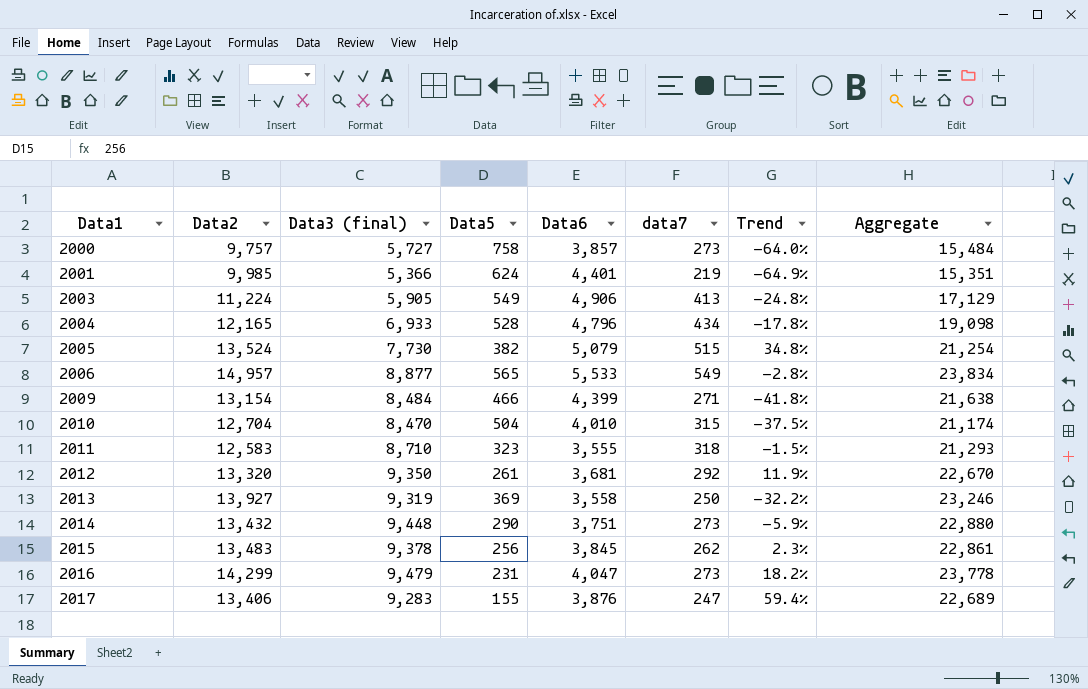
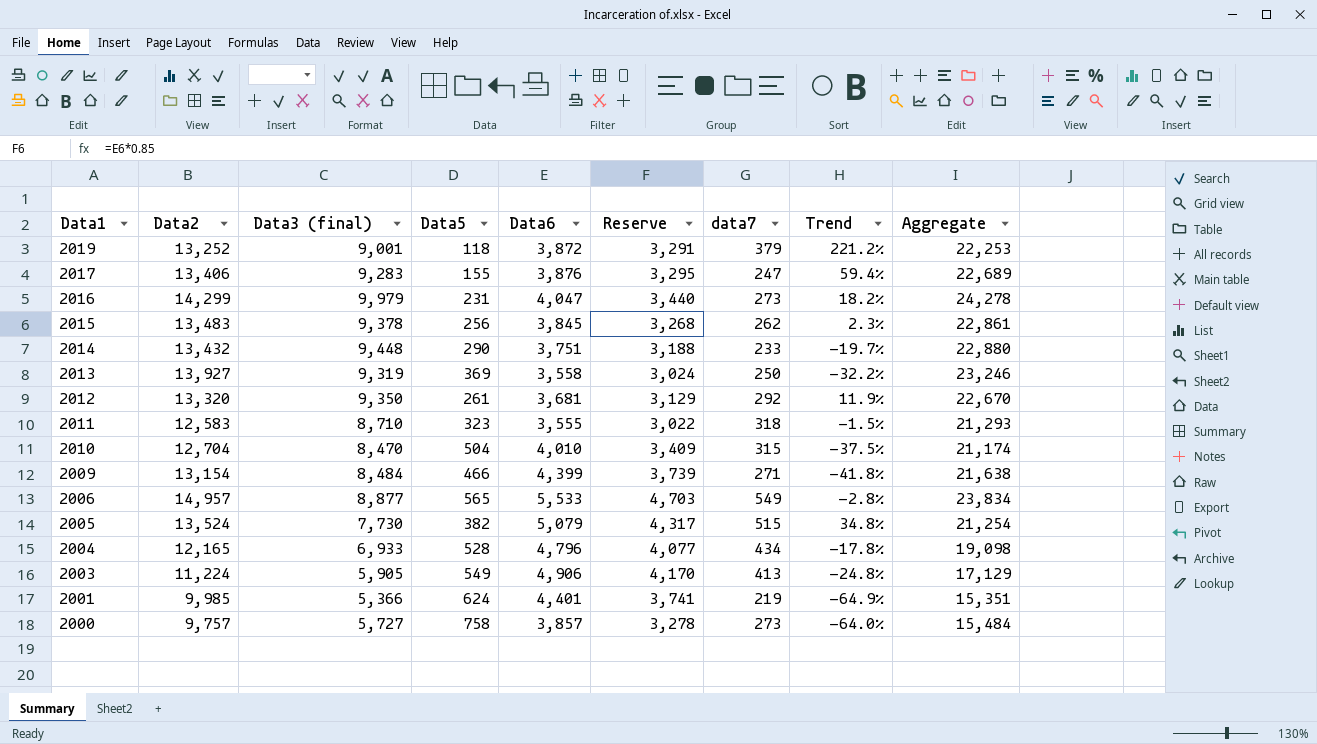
row order: Data1 ascending -> Data1 descending
column Reserve | formula: none -> [Data6] * 0.85
row 2019: none -> 13,252 | 9,001 | 118 | 3,872 | 3,291 | 379 | 221.2% | 22,253
2016 | Data3 (final): 9,479 -> 9,979
2016 | Aggregate: 23,778 -> 24,278
2014 | data7: 273 -> 233
2014 | Trend: -5.9% -> -19.7%

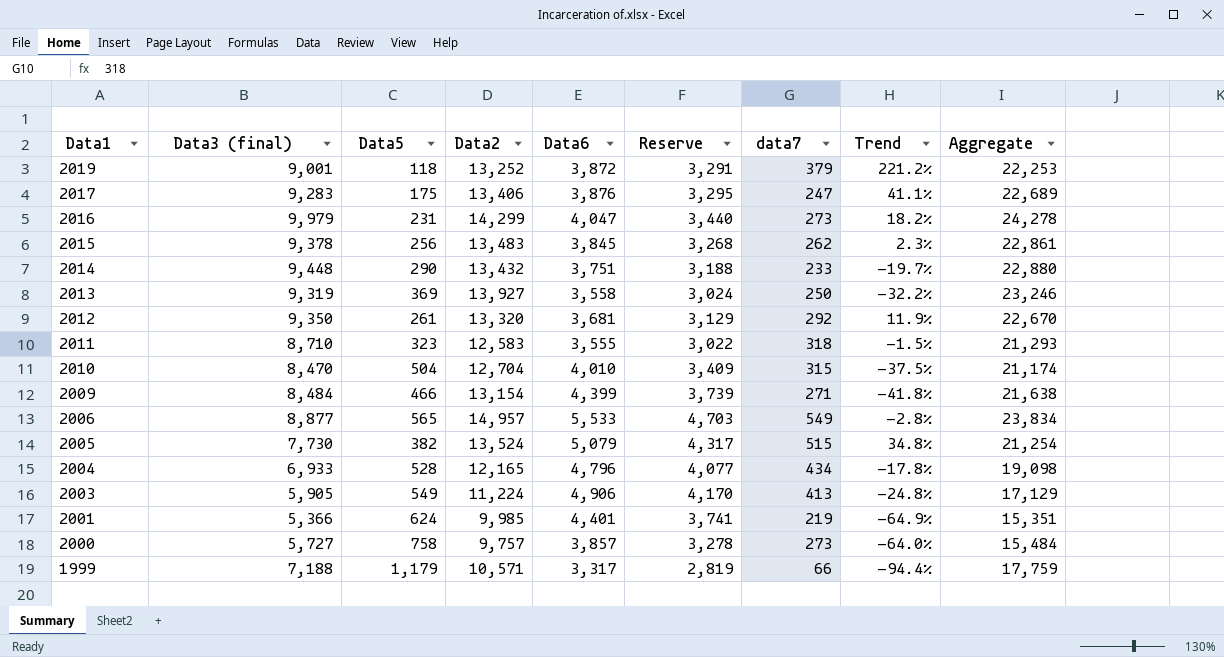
column Data2 | position: 2 -> 4
2017 | Data5: 155 -> 175
2017 | Trend: 59.4% -> 41.1%
row 1999: none -> 7,188 | 1,179 | 10,571 | 3,317 | 2,819 | 66 | -94.4% | 17,759

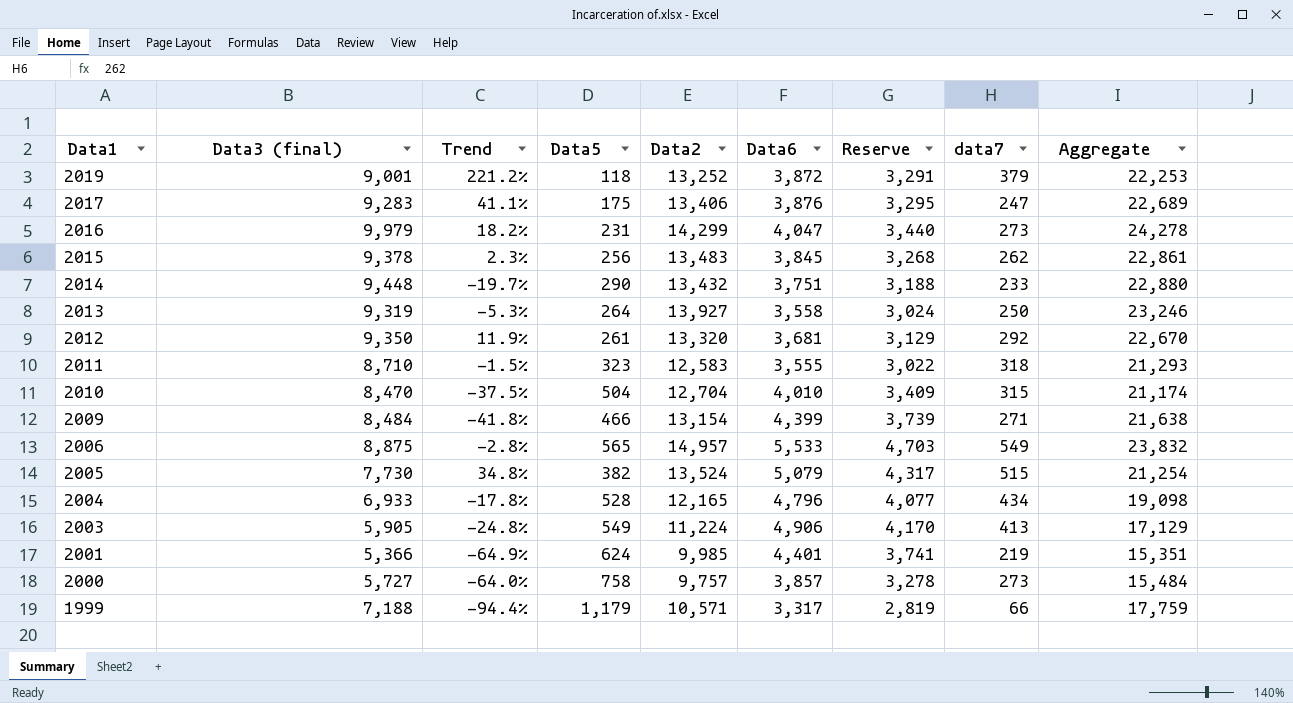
column Trend | position: 8 -> 3
2013 | Trend: -32.2% -> -5.3%
2013 | Data5: 369 -> 264
2006 | Data3 (final): 8,877 -> 8,875
2006 | Aggregate: 23,834 -> 23,832

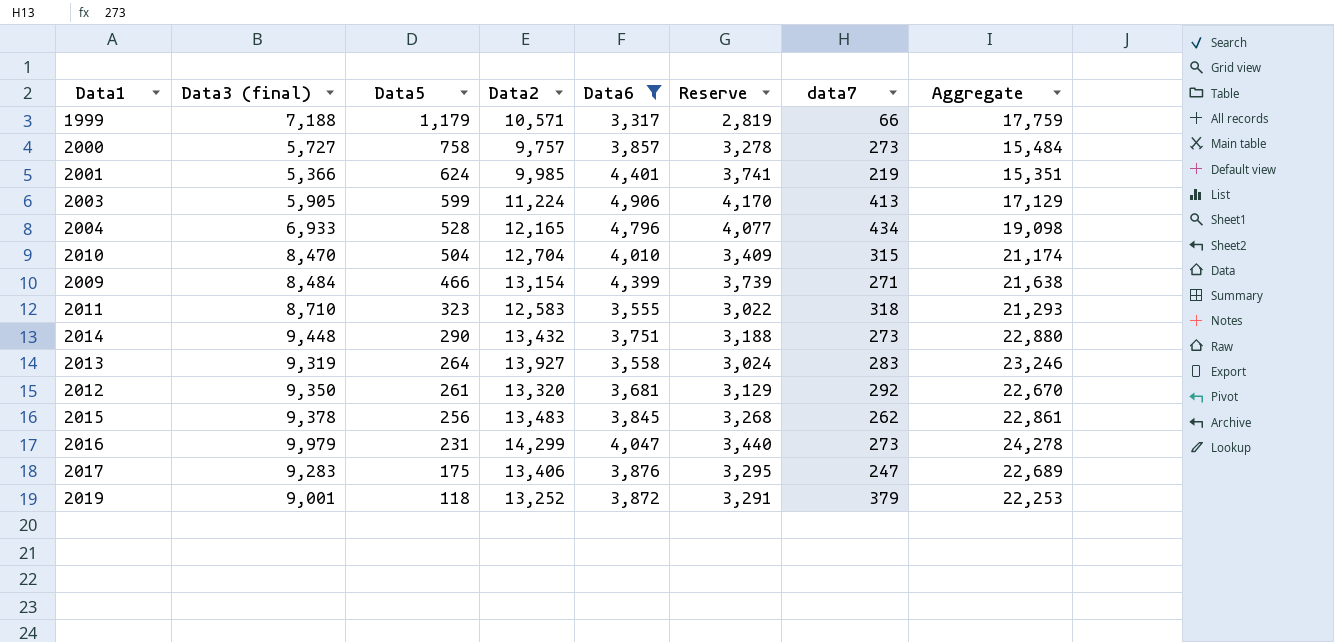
filter: none -> Data6 <= 4,906
row order: Data1 descending -> Data5 descending
column Trend | formula: ([data7] - [Data5]) / [Data5] -> none
2003 | Data5: 549 -> 599
2014 | data7: 233 -> 273
2013 | data7: 250 -> 283

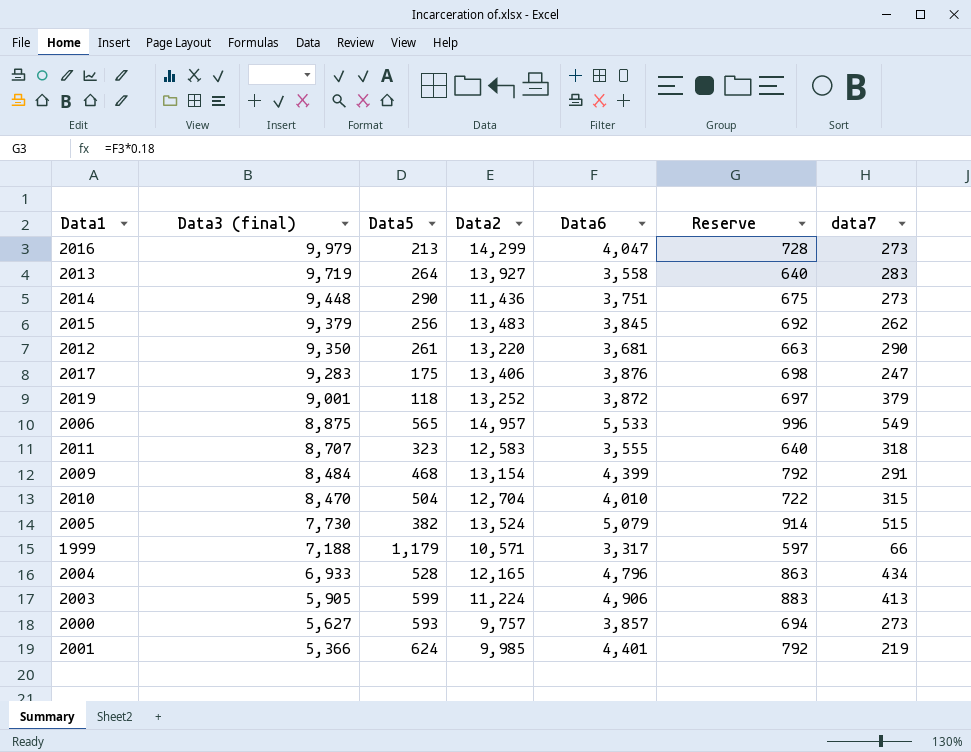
filter: Data6 <= 4,906 -> none
row order: Data5 descending -> Data3 (final) descending
column Aggregate | formula: [Data3 (final)] + [Data2] -> none
column Reserve | formula: [Data6] * 0.85 -> [Data6] * 0.18
2016 | Data5: 231 -> 213
2013 | Data3 (final): 9,319 -> 9,719
2014 | Data2: 13,432 -> 11,436
2015 | Data3 (final): 9,378 -> 9,379
2012 | Data2: 13,320 -> 13,220
2012 | data7: 292 -> 290
2011 | Data3 (final): 8,710 -> 8,707
2009 | Data5: 466 -> 468
2009 | data7: 271 -> 291
2000 | Data3 (final): 5,727 -> 5,627
2000 | Data5: 758 -> 593

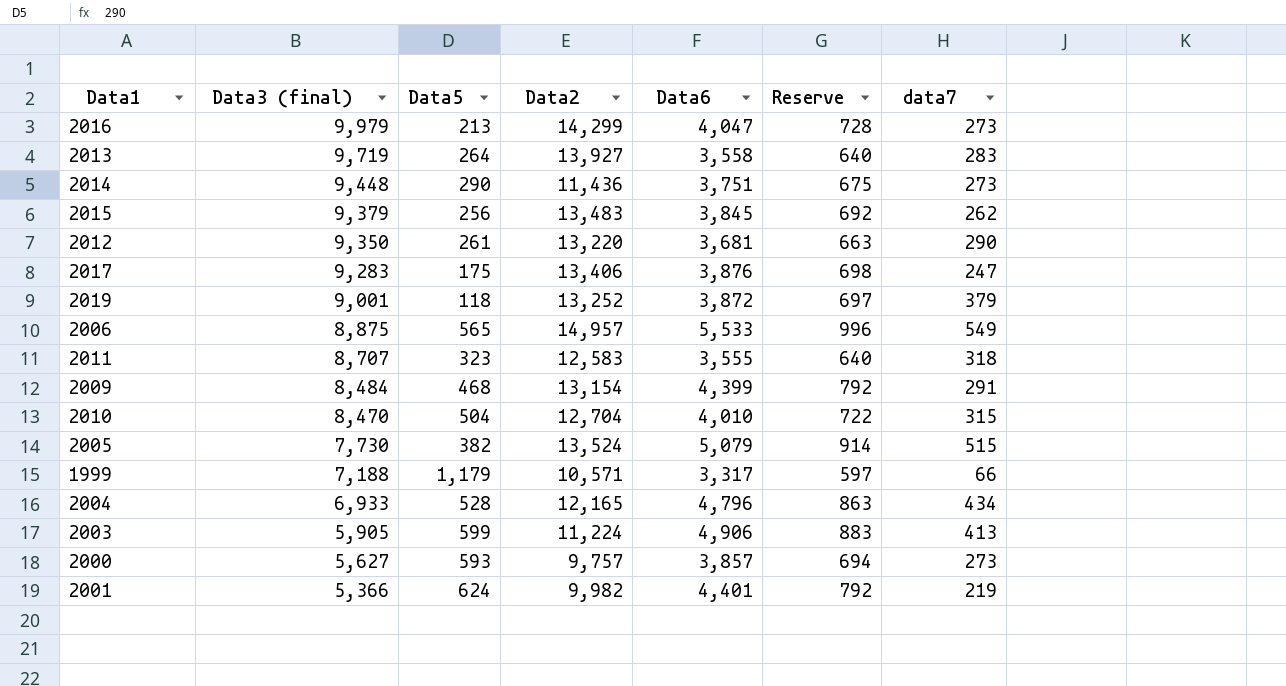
2001 | Data2: 9,985 -> 9,982

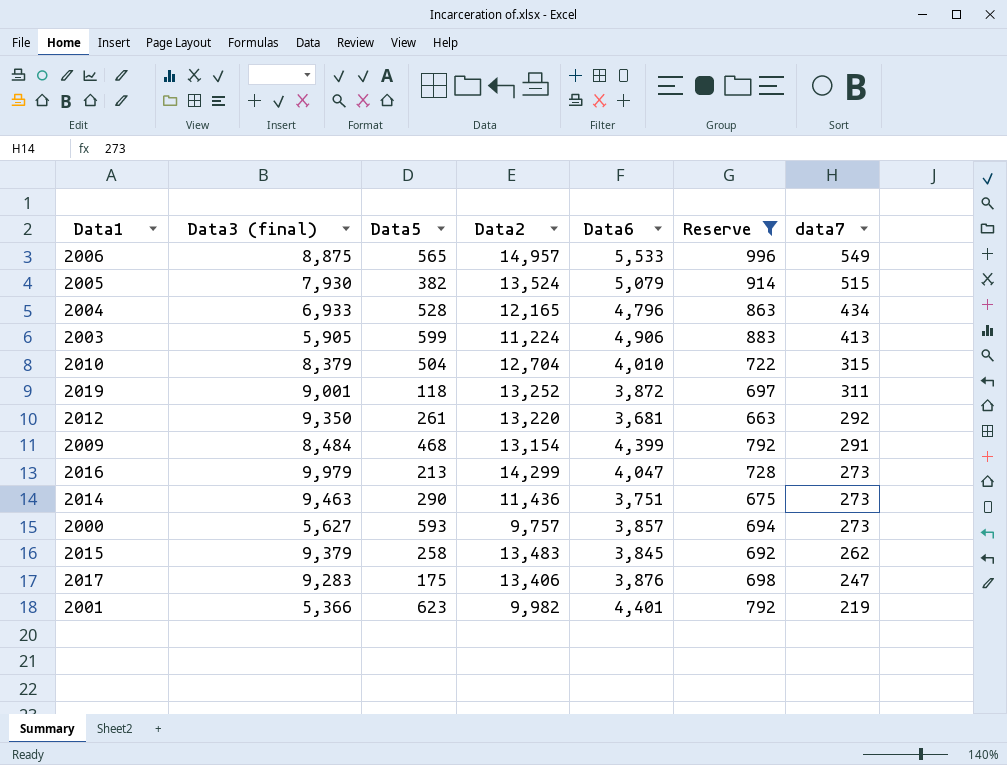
filter: none -> Reserve >= 663
row order: Data3 (final) descending -> data7 descending
2005 | Data3 (final): 7,730 -> 7,930
2010 | Data3 (final): 8,470 -> 8,379
2019 | data7: 379 -> 311
2012 | data7: 290 -> 292
2014 | Data3 (final): 9,448 -> 9,463
2015 | Data5: 256 -> 258
2001 | Data5: 624 -> 623

